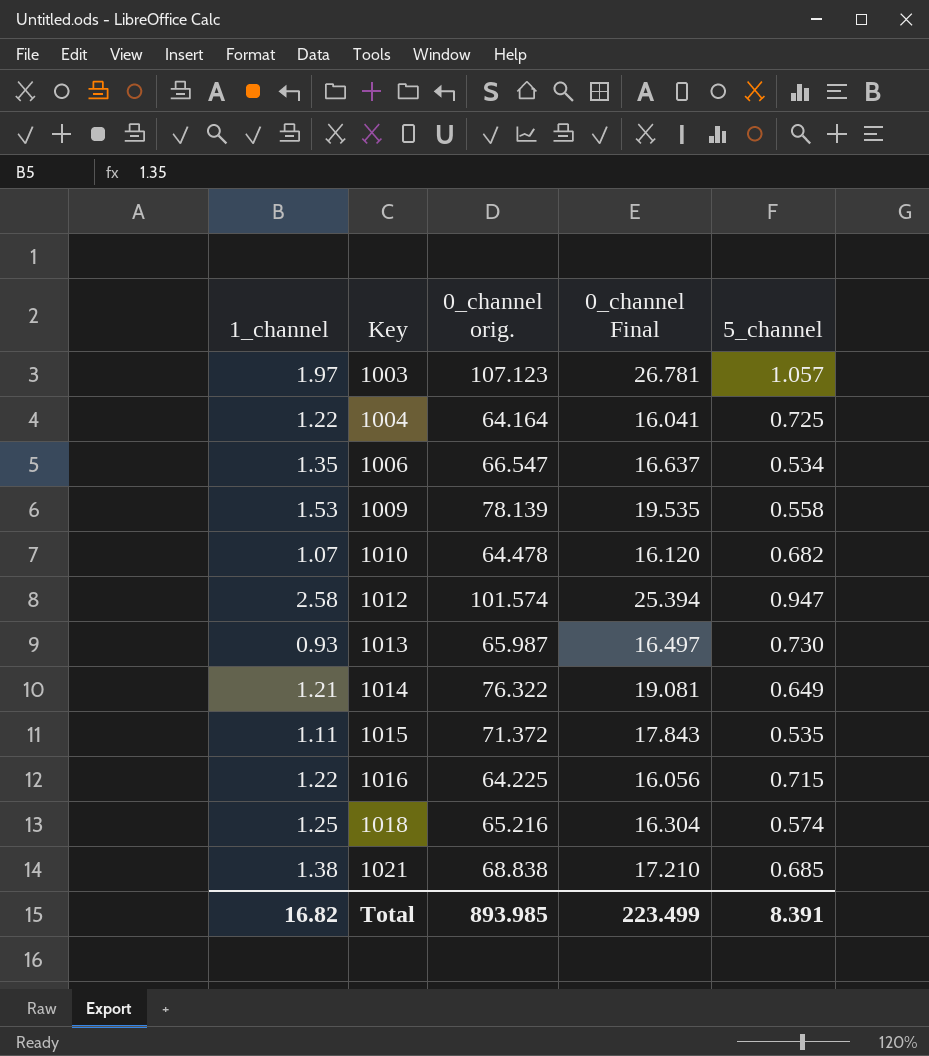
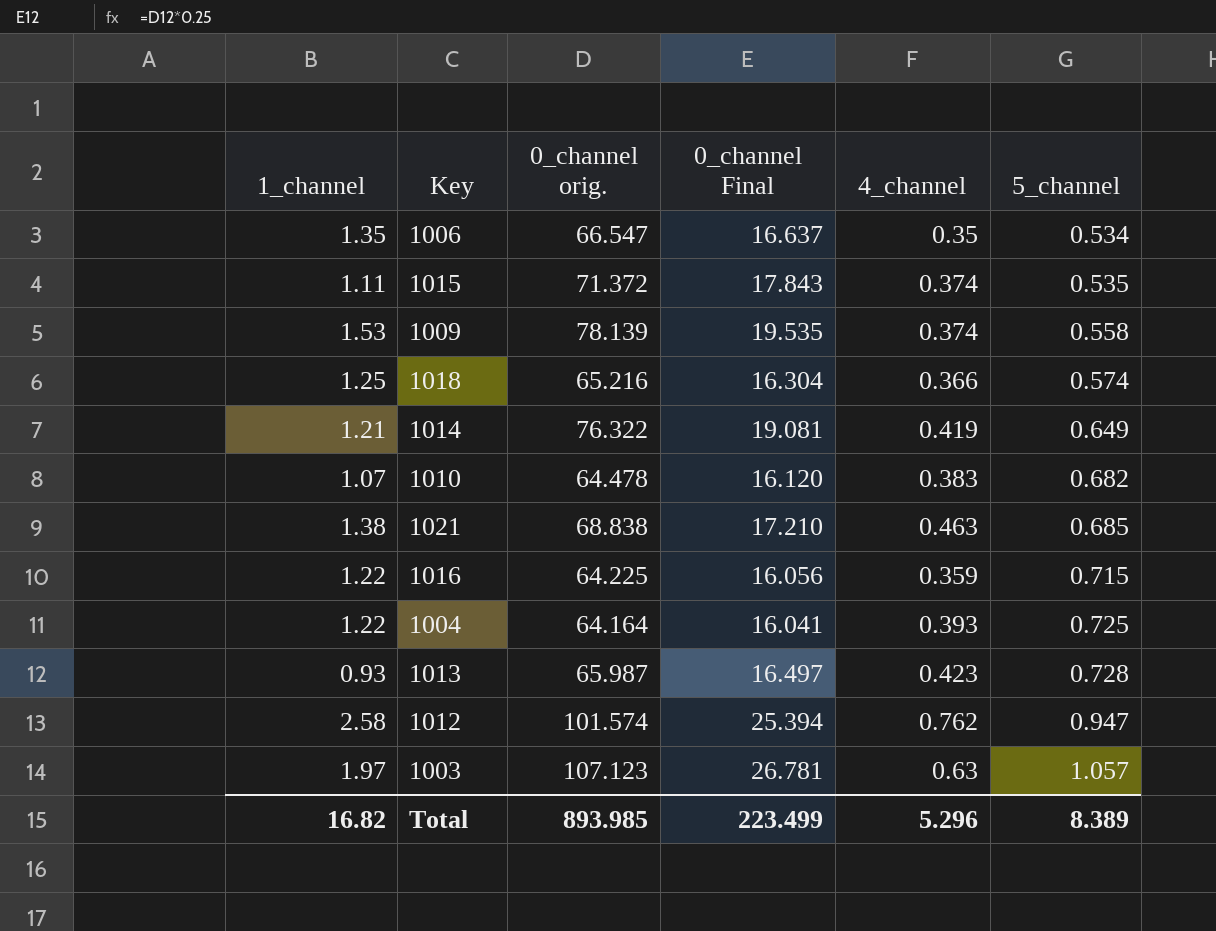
row order: Key ascending -> 5_channel ascending
column 4_channel | position: none -> 5
1013 | 5_channel: 0.730 -> 0.728
Total | 5_channel: 8.391 -> 8.389

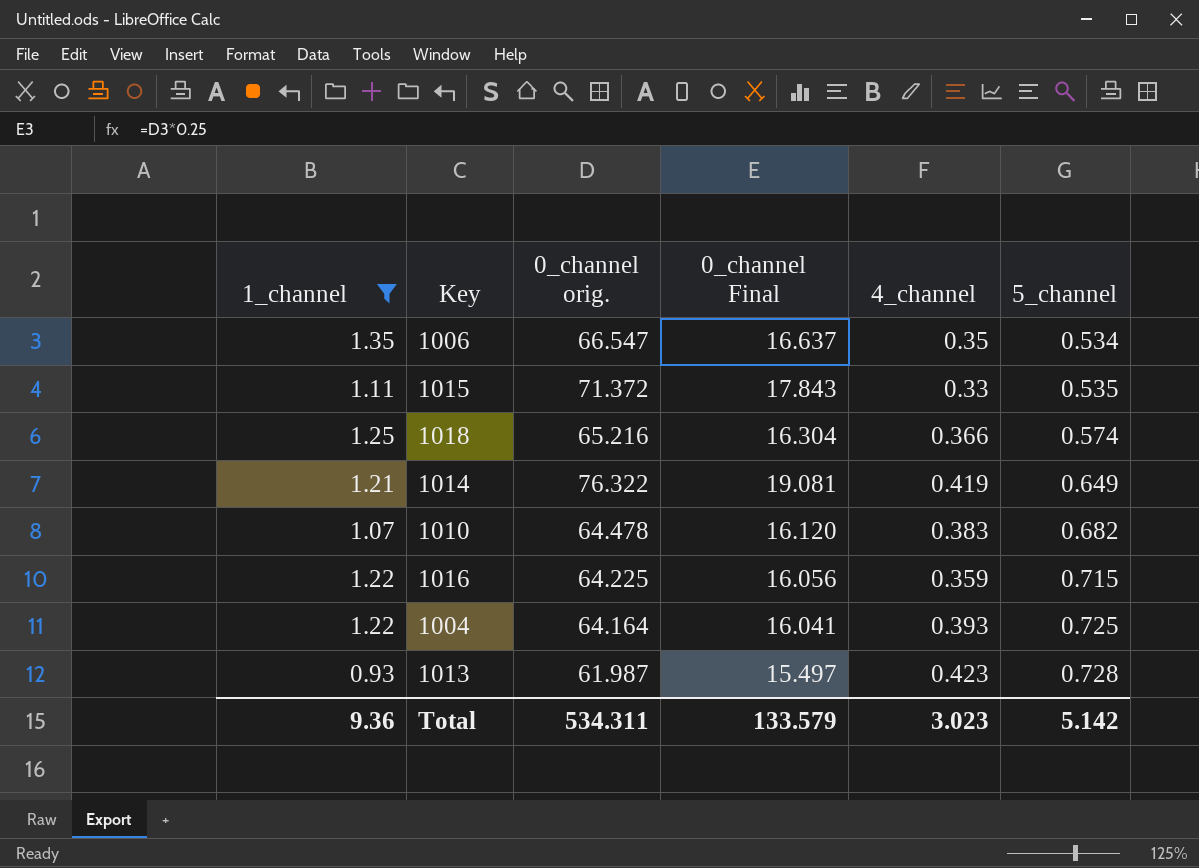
filter: none -> 1_channel <= 1.35
1015 | 4_channel: 0.374 -> 0.33
1013 | 0_channel orig.: 65.987 -> 61.987
1013 | 0_channel Final: 16.497 -> 15.497
Total | 1_channel: 16.82 -> 9.36
Total | 0_channel orig.: 893.985 -> 534.311
Total | 0_channel Final: 223.499 -> 133.579
Total | 4_channel: 5.296 -> 3.023
Total | 5_channel: 8.389 -> 5.142

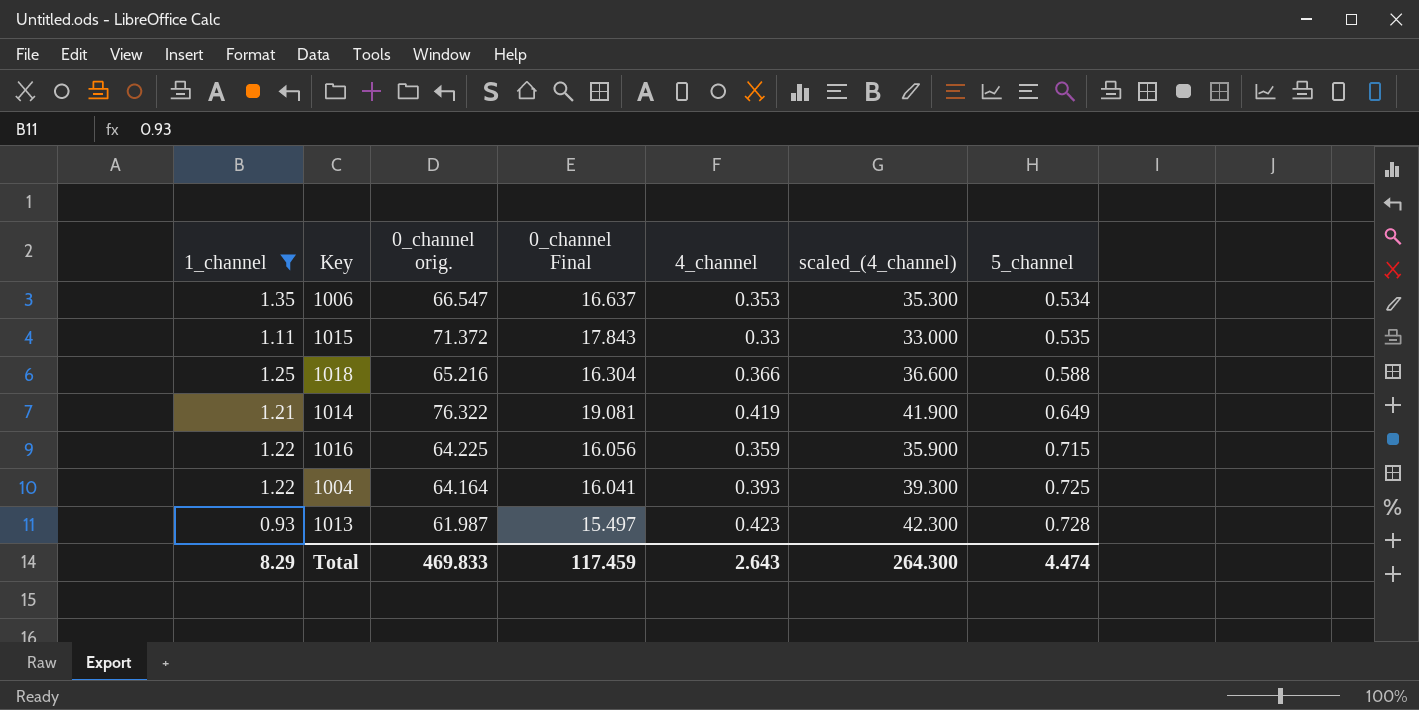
column scaled_(4_channel) | formula: none -> [4_channel] * 100
row 1010: 1.07 | 64.478 | 16.120 | 0.383 | 0.682 -> none
1006 | 4_channel: 0.35 -> 0.353
1018 | 5_channel: 0.574 -> 0.588
Total | 1_channel: 9.36 -> 8.29
Total | 0_channel orig.: 534.311 -> 469.833
Total | 0_channel Final: 133.579 -> 117.459
Total | 4_channel: 3.023 -> 2.643
Total | 5_channel: 5.142 -> 4.474

